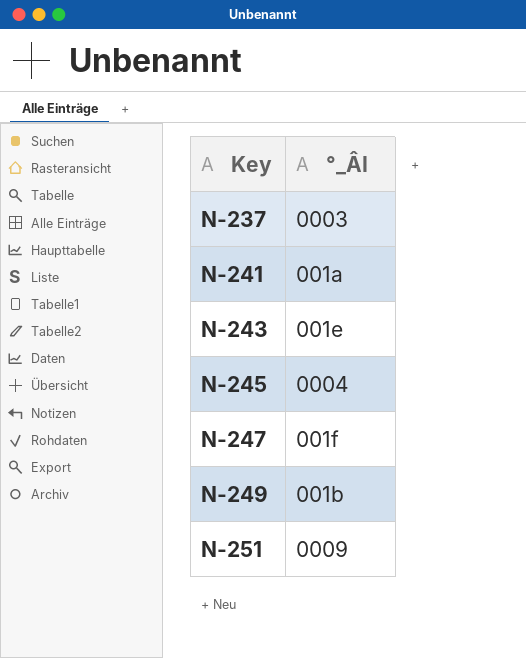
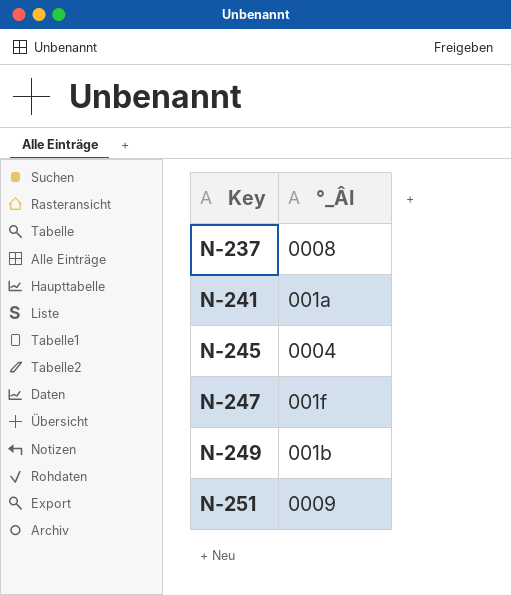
row N-243: 001e -> none
N-237 | °_ÂI: 0003 -> 0008

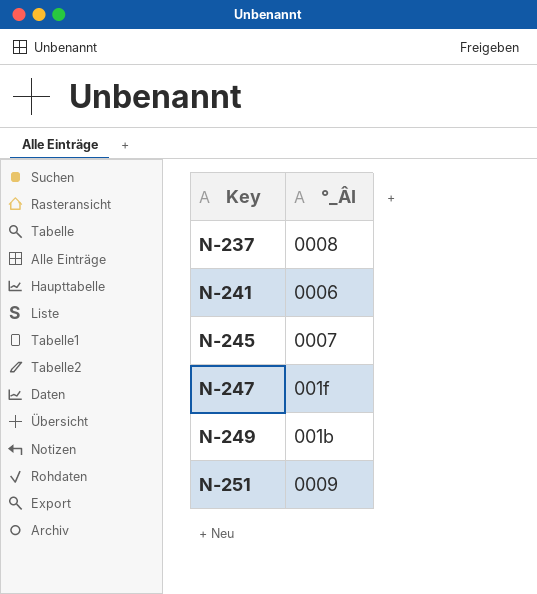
N-241 | °_ÂI: 001a -> 0006
N-245 | °_ÂI: 0004 -> 0007

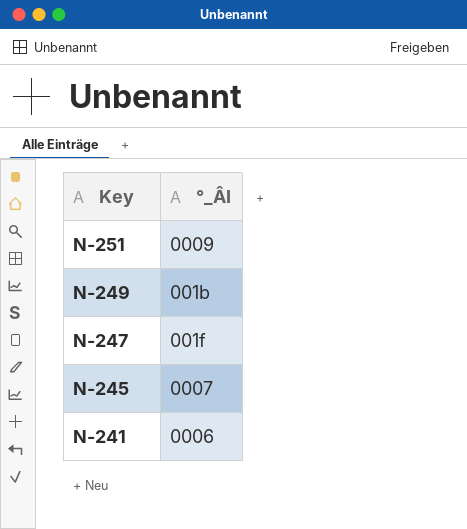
row order: Key ascending -> Key descending
row N-237: 0008 -> none

